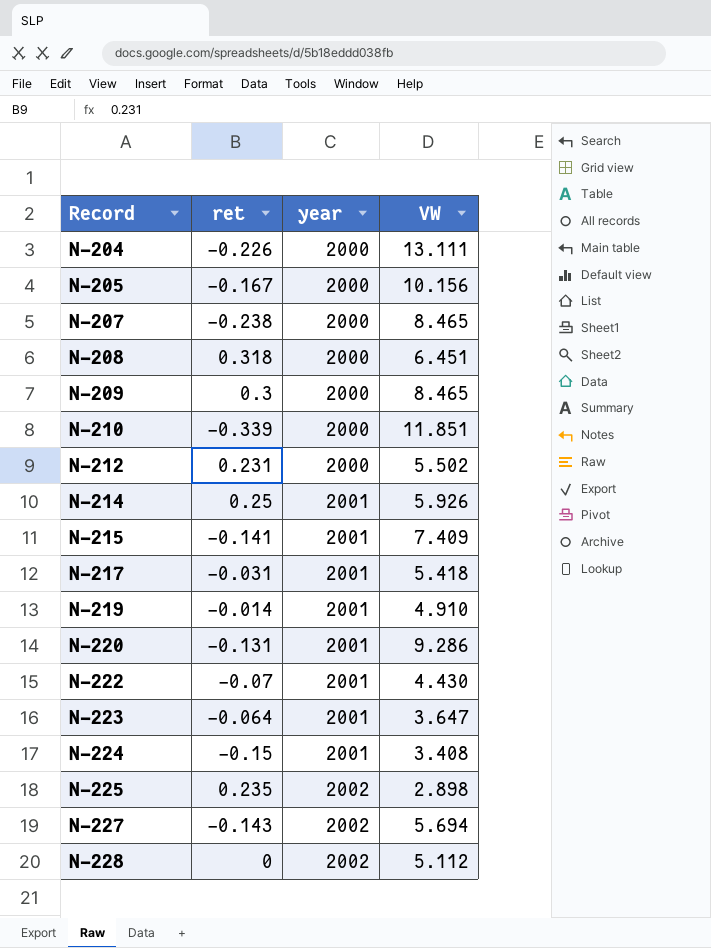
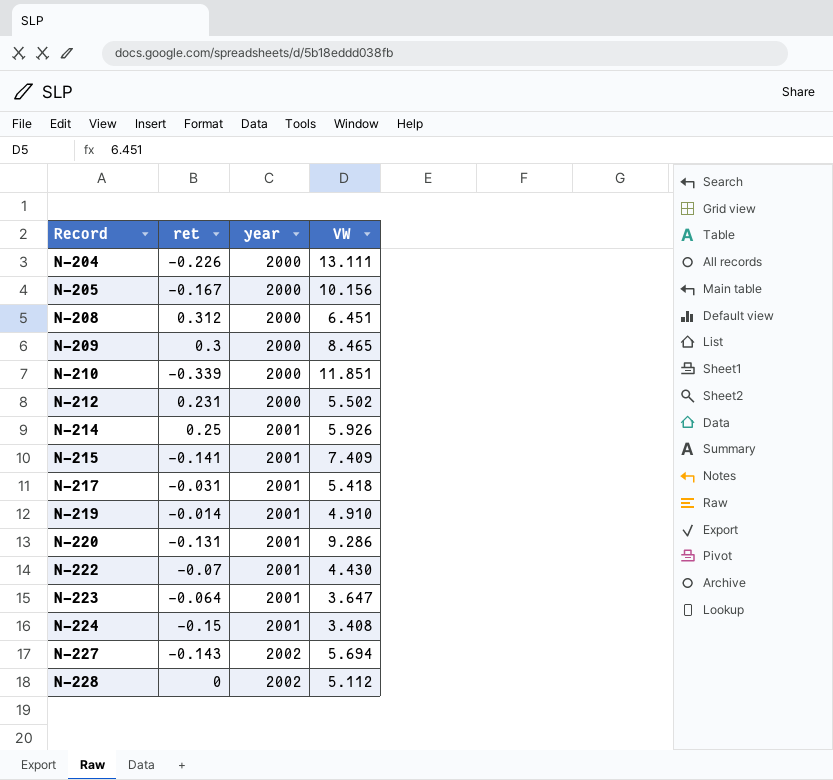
row N-207: -0.238 | 2000 | 8.465 -> none
row N-225: 0.235 | 2002 | 2.898 -> none
N-208 | ret: 0.318 -> 0.312

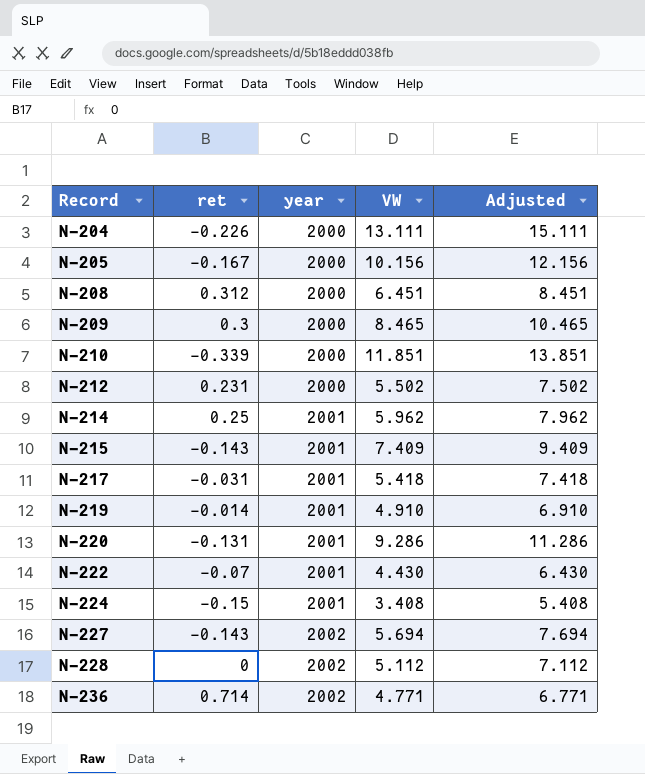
column Adjusted | formula: none -> [VW] + 2
row N-223: -0.064 | 2001 | 3.647 -> none
N-214 | VW: 5.926 -> 5.962
N-215 | ret: -0.141 -> -0.143
row N-236: none -> 0.714 | 2002 | 4.771 | 6.771

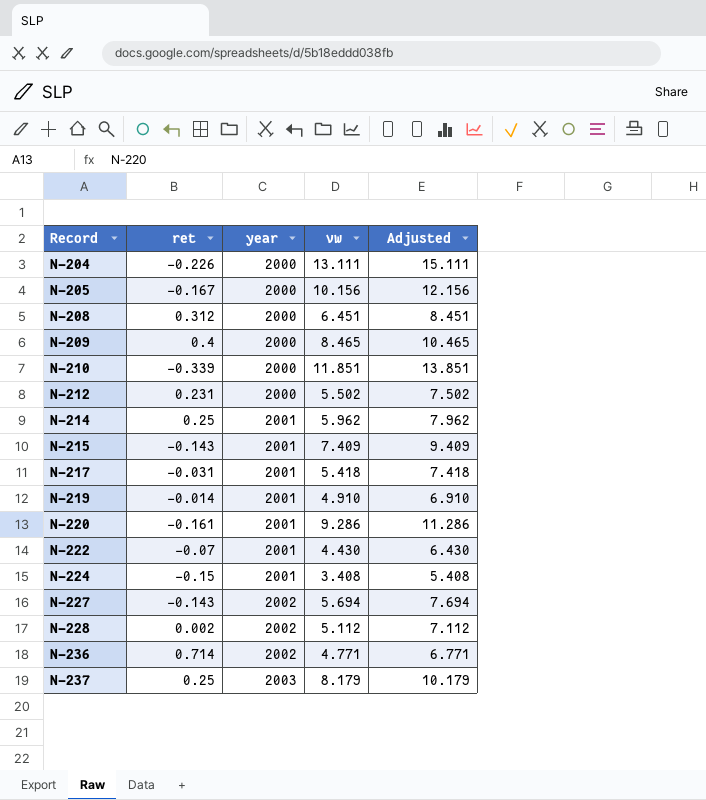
column name: VW -> vw
N-209 | ret: 0.3 -> 0.4
N-220 | ret: -0.131 -> -0.161
N-228 | ret: 0 -> 0.002
row N-237: none -> 0.25 | 2003 | 8.179 | 10.179

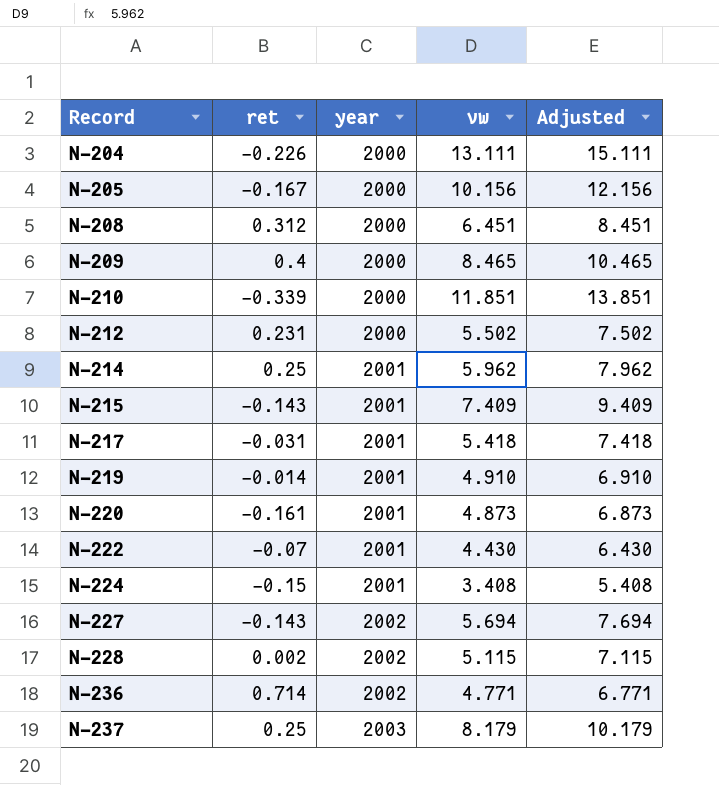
N-220 | vw: 9.286 -> 4.873
N-220 | Adjusted: 11.286 -> 6.873
N-228 | vw: 5.112 -> 5.115
N-228 | Adjusted: 7.112 -> 7.115

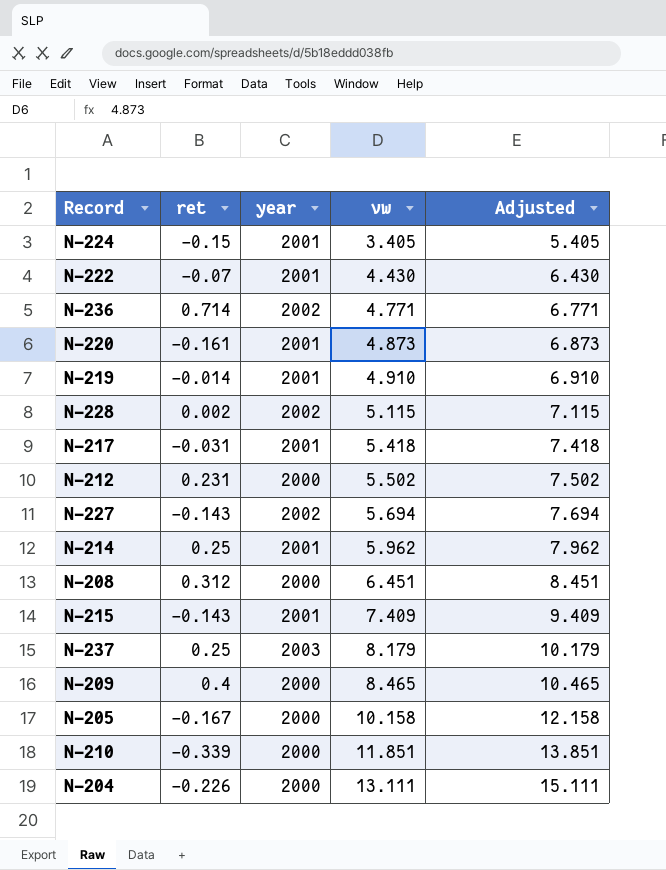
row order: Record ascending -> vw ascending
N-224 | vw: 3.408 -> 3.405
N-224 | Adjusted: 5.408 -> 5.405
N-205 | vw: 10.156 -> 10.158
N-205 | Adjusted: 12.156 -> 12.158

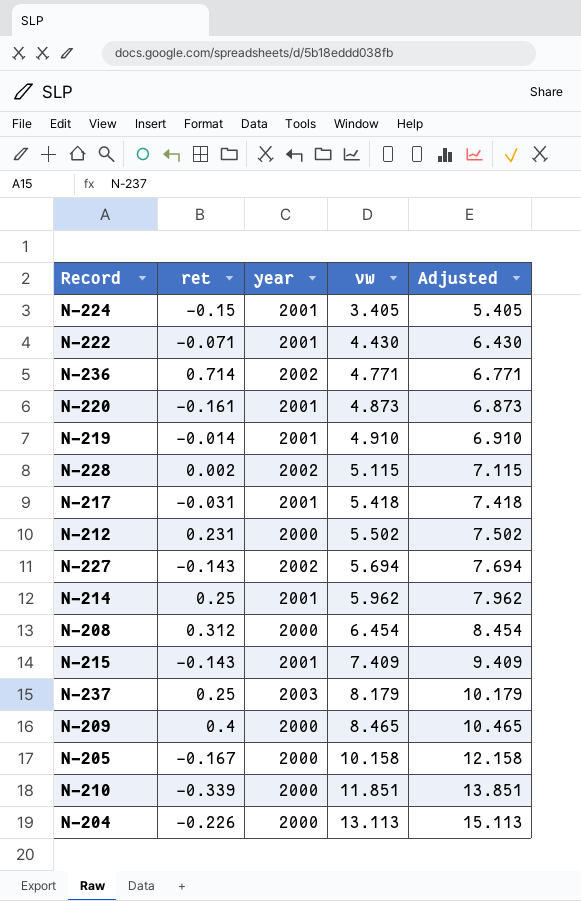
N-222 | ret: -0.07 -> -0.071
N-208 | vw: 6.451 -> 6.454
N-208 | Adjusted: 8.451 -> 8.454
N-204 | vw: 13.111 -> 13.113
N-204 | Adjusted: 15.111 -> 15.113

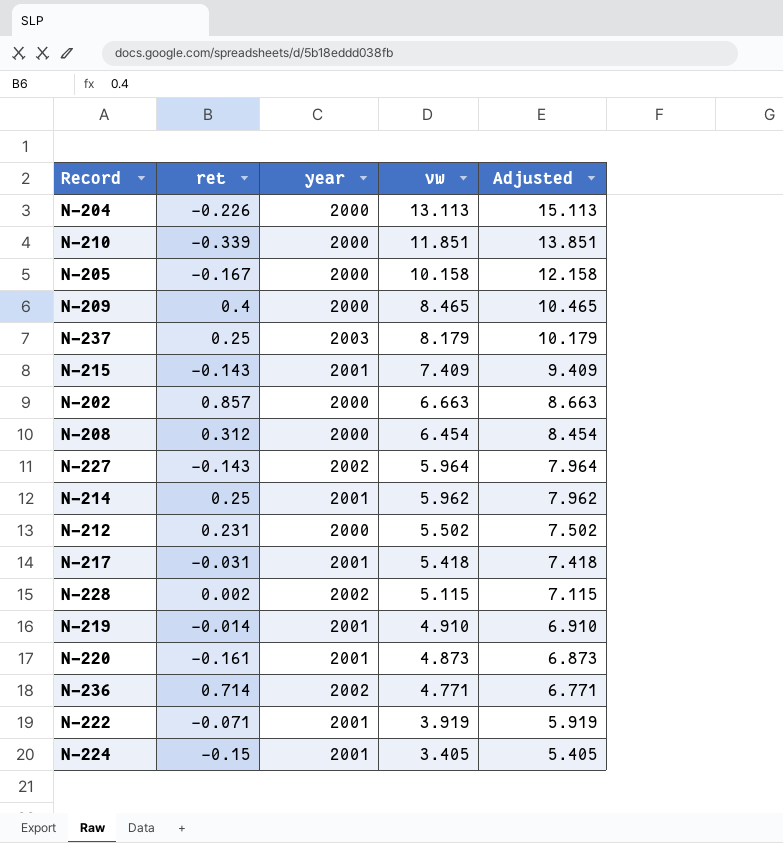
row order: vw ascending -> vw descending
row N-202: none -> 0.857 | 2000 | 6.663 | 8.663
N-227 | vw: 5.694 -> 5.964
N-227 | Adjusted: 7.694 -> 7.964
N-222 | vw: 4.430 -> 3.919
N-222 | Adjusted: 6.430 -> 5.919

